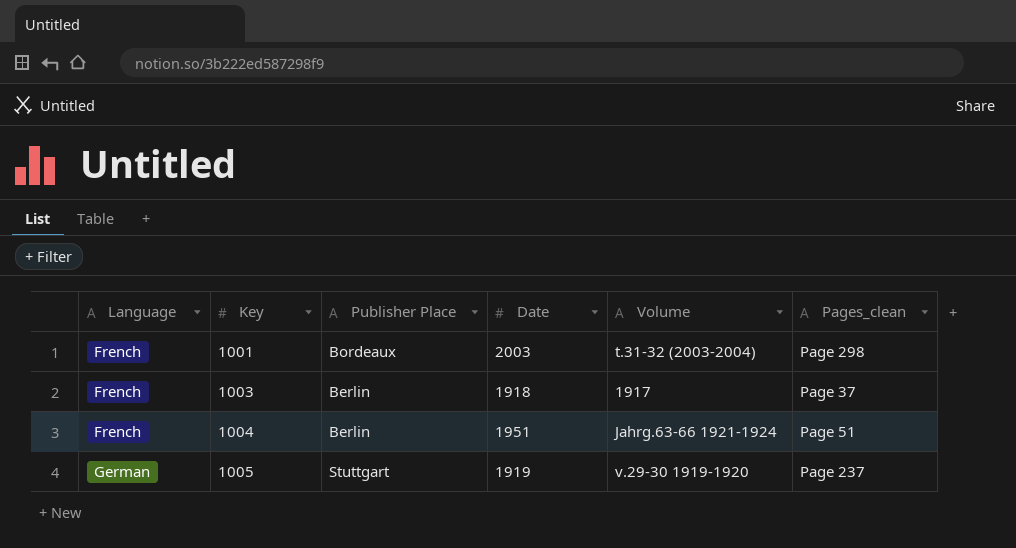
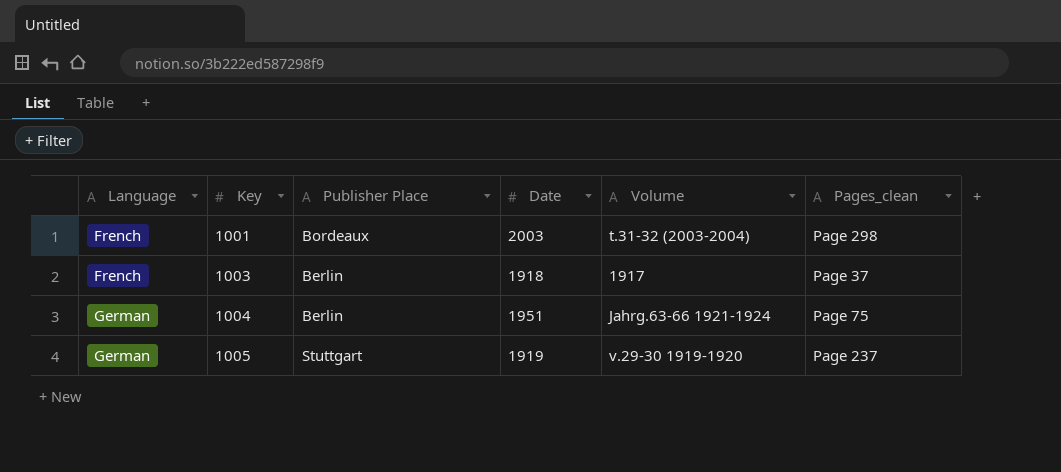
1004 | Language: French -> German
1004 | Pages_clean: Page 51 -> Page 75

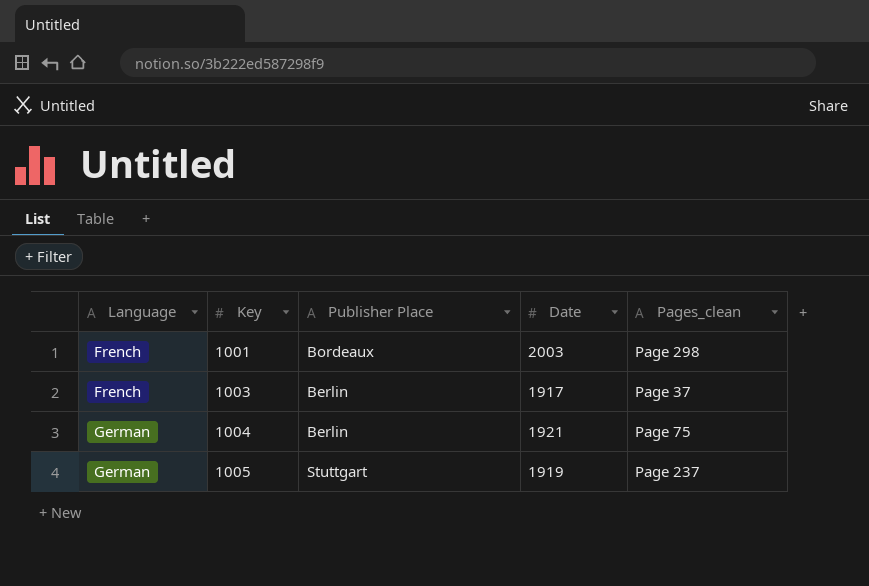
column Volume | position: 5 -> none
1003 | Date: 1918 -> 1917
1004 | Date: 1951 -> 1921

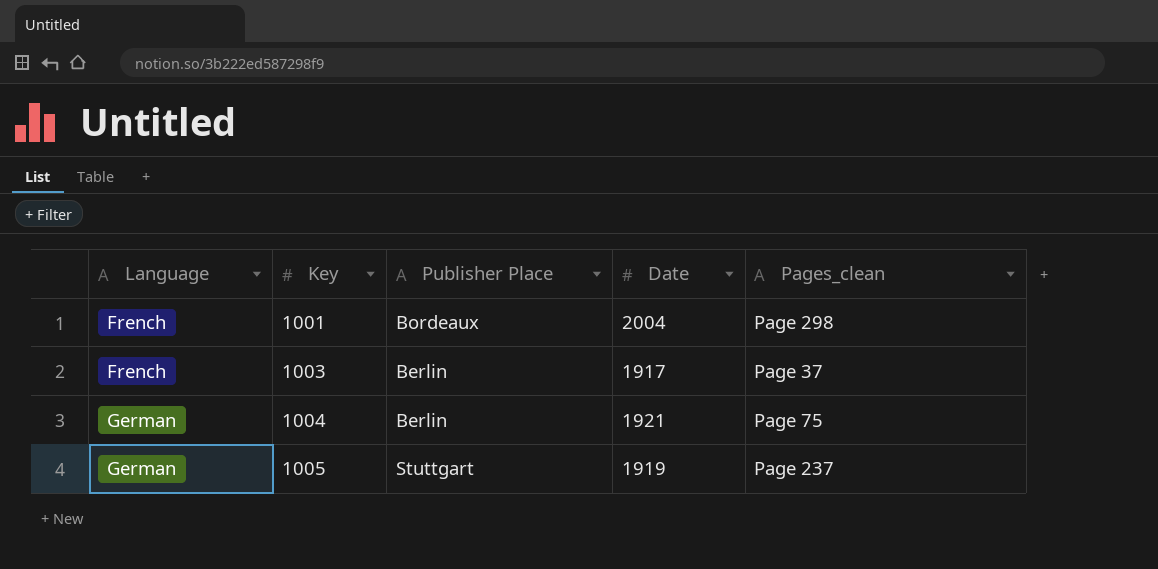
1001 | Date: 2003 -> 2004

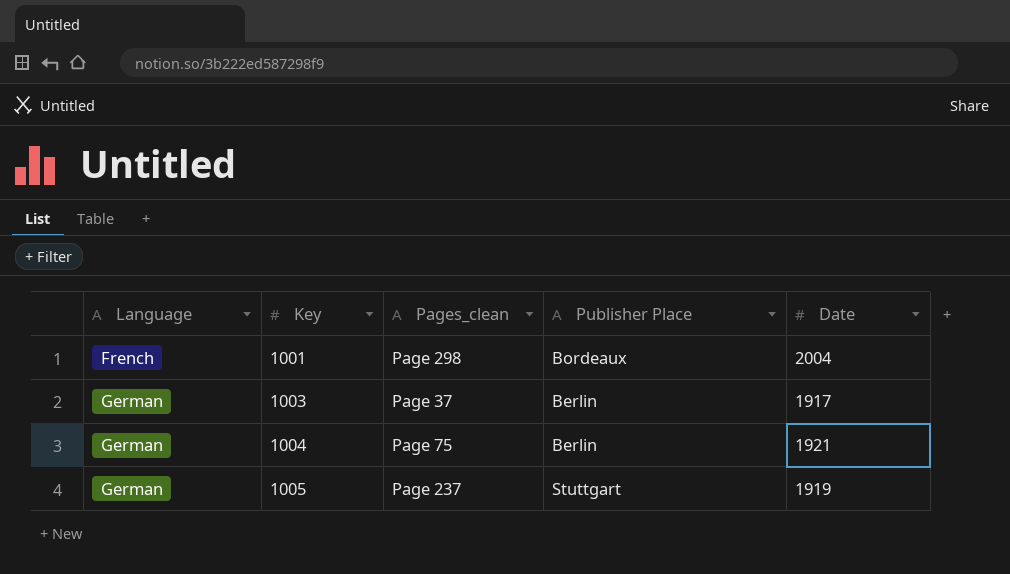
column Pages_clean | position: 5 -> 3
1003 | Language: French -> German

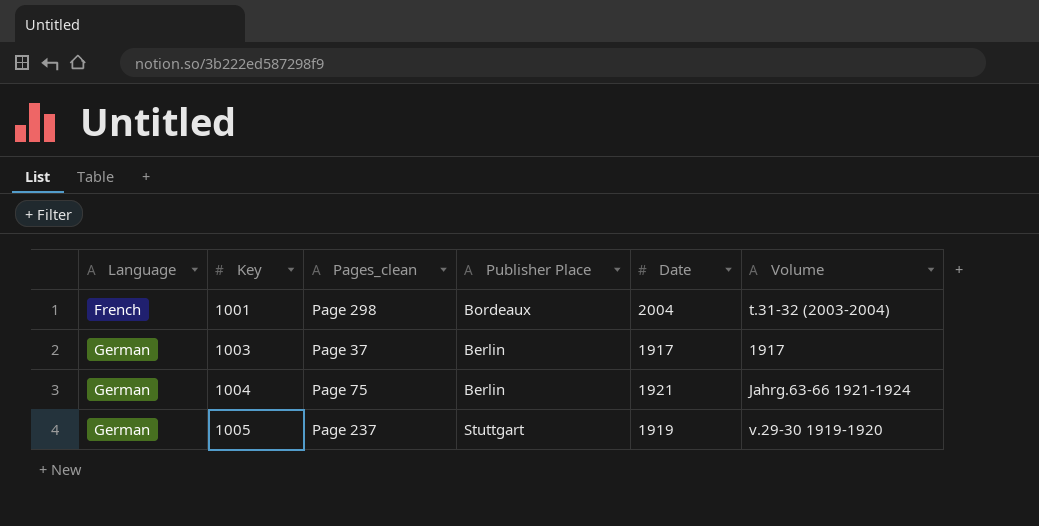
column Volume | position: none -> 6

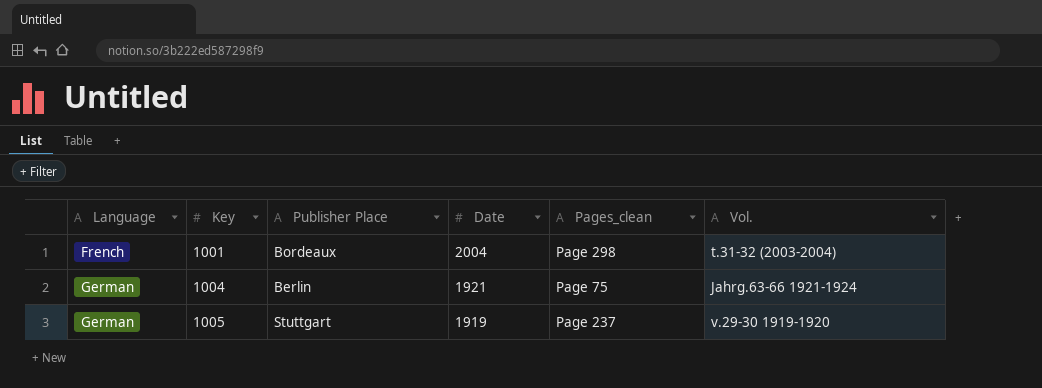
column Pages_clean | position: 3 -> 5
column name: Volume -> Vol.
row 1003: German | Page 37 | Berlin | 1917 | 1917 -> none

